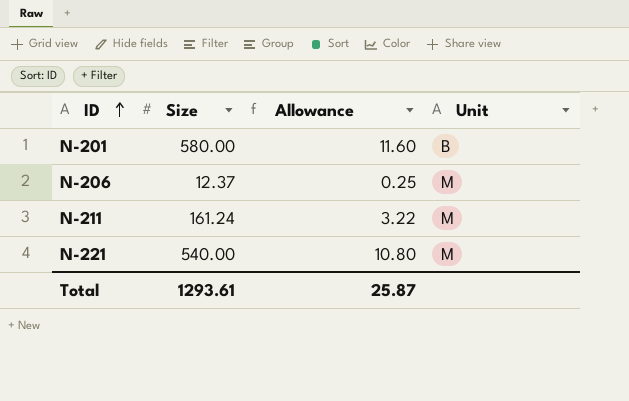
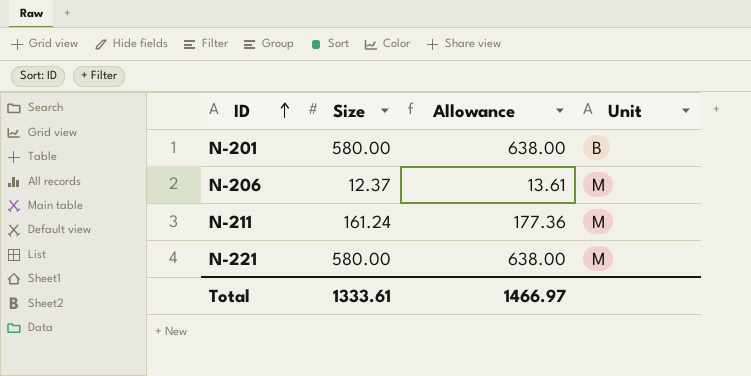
column Allowance | formula: [Size] * 0.02 -> [Size] * 1.1
N-221 | Size: 540.00 -> 580.00
Total | Size: 1293.61 -> 1333.61
Total | Allowance: 25.87 -> 1466.97

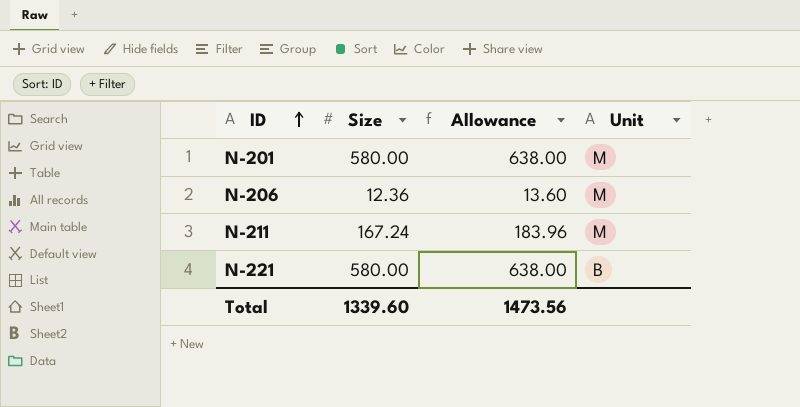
N-201 | Unit: B -> M
N-206 | Size: 12.37 -> 12.36
N-206 | Allowance: 13.61 -> 13.60
N-211 | Size: 161.24 -> 167.24
N-211 | Allowance: 177.36 -> 183.96
N-221 | Unit: M -> B
Total | Size: 1333.61 -> 1339.60
Total | Allowance: 1466.97 -> 1473.56

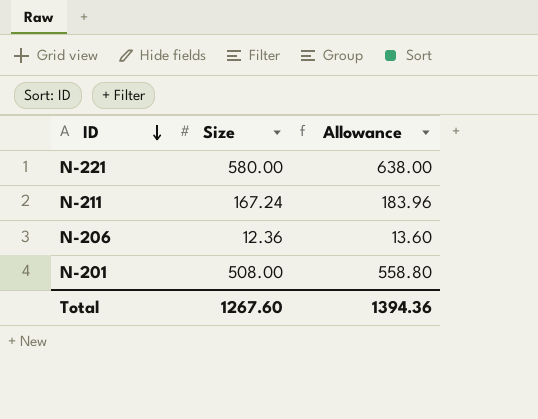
row order: ID ascending -> ID descending
column Unit | position: 4 -> none
N-201 | Size: 580.00 -> 508.00
N-201 | Allowance: 638.00 -> 558.80
Total | Size: 1339.60 -> 1267.60
Total | Allowance: 1473.56 -> 1394.36

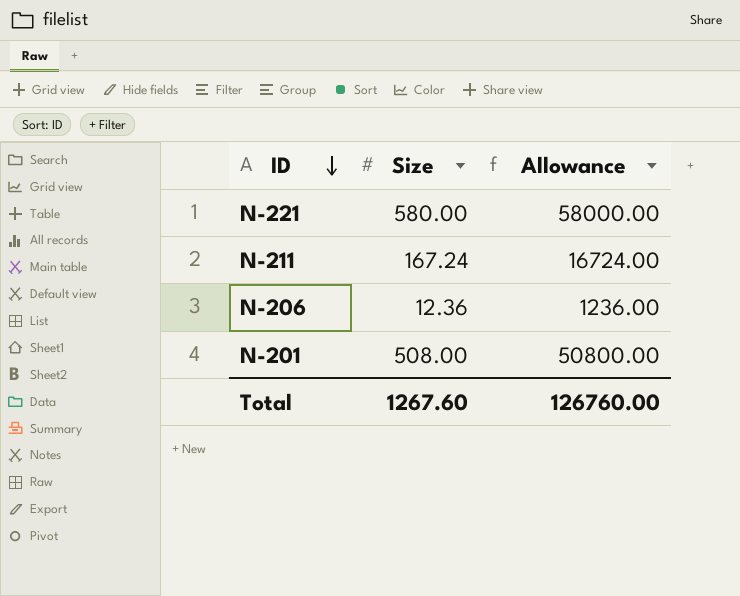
column Allowance | formula: [Size] * 1.1 -> [Size] * 100
Total | Allowance: 1394.36 -> 126760.00

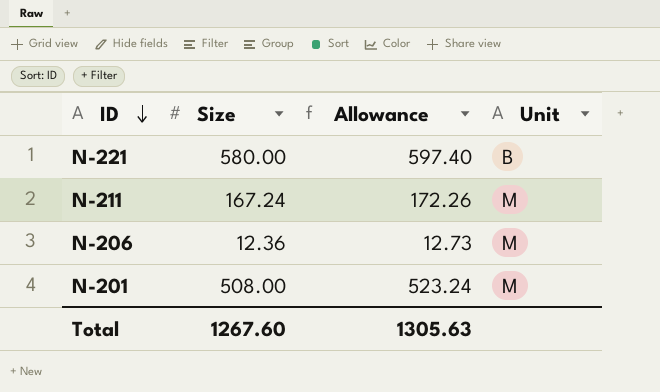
column Allowance | formula: [Size] * 100 -> [Size] * 1.03
column Unit | position: none -> 4
Total | Allowance: 126760.00 -> 1305.63

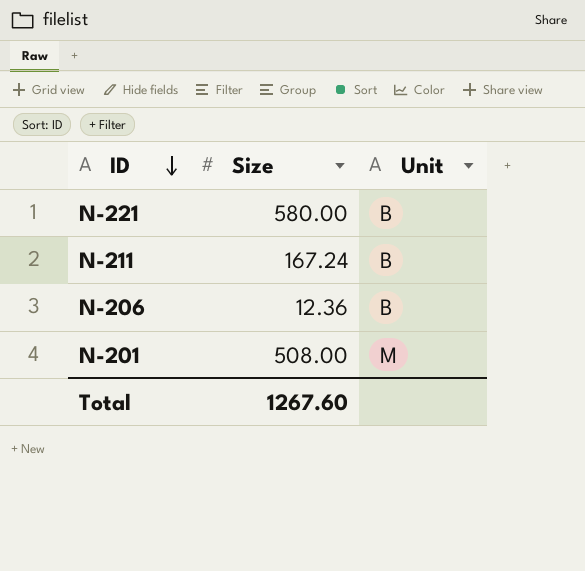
column Allowance | formula: [Size] * 1.03 -> none
N-211 | Unit: M -> B
N-206 | Unit: M -> B

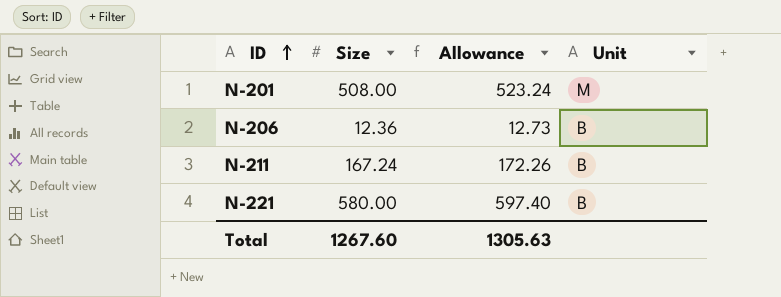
row order: ID descending -> ID ascending
column Allowance | formula: none -> [Size] * 1.03

